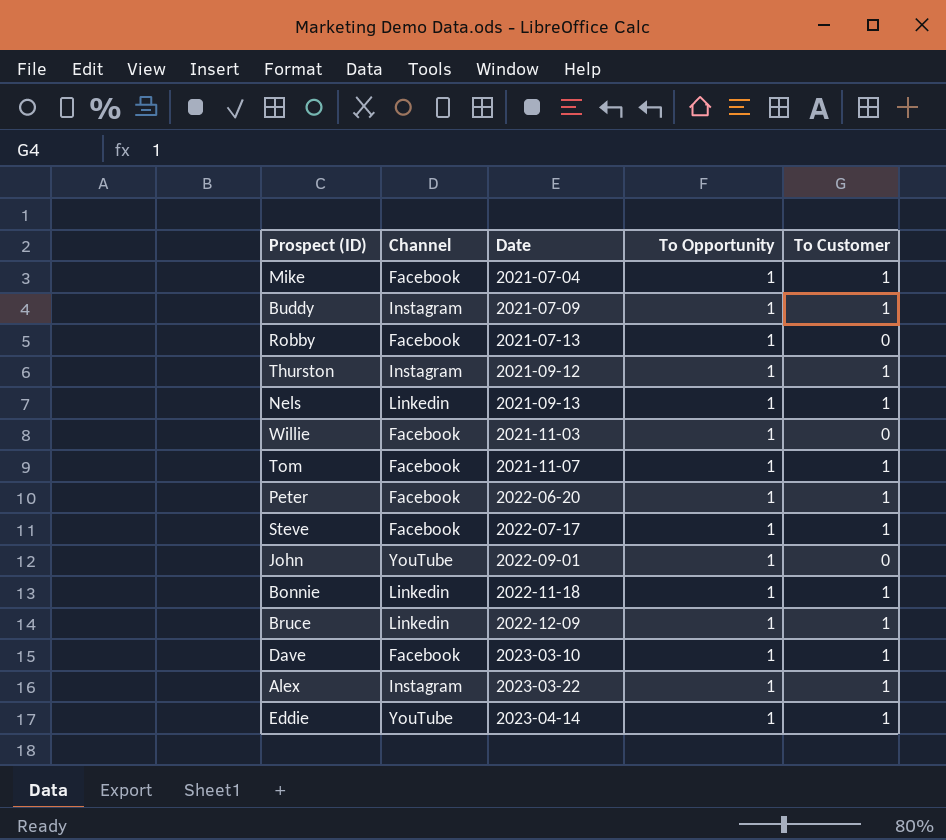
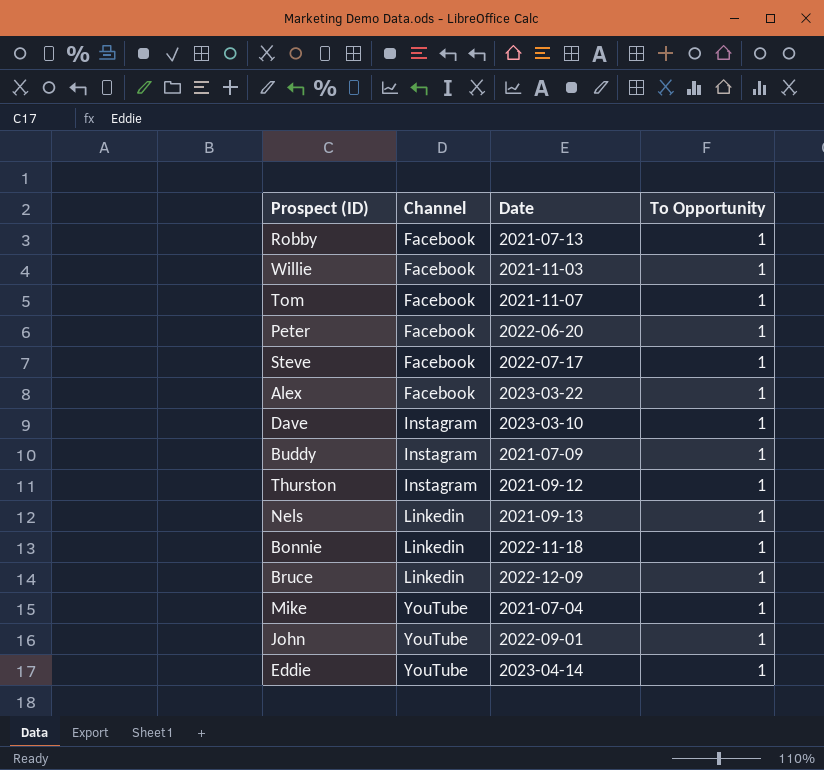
row order: Date ascending -> Channel ascending
column To Customer | position: 5 -> none
Alex | Channel: Instagram -> Facebook
Dave | Channel: Facebook -> Instagram
Mike | Channel: Facebook -> YouTube

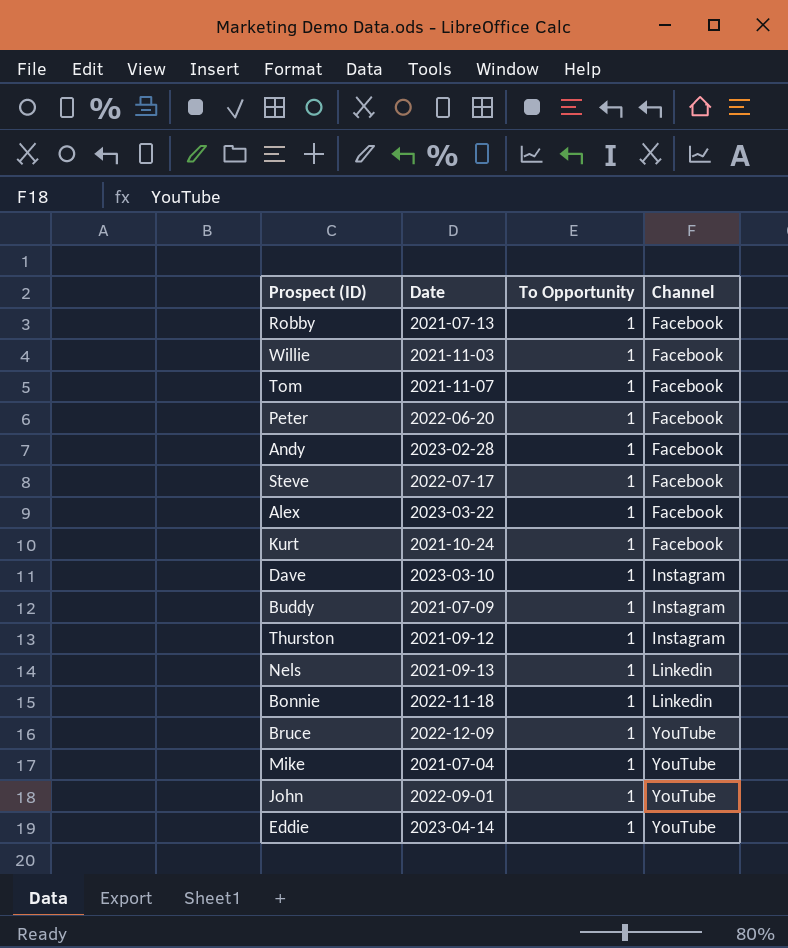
column Channel | position: 2 -> 4
row Andy: none -> 2023-02-28 | 1 | Facebook
row Kurt: none -> 2021-10-24 | 1 | Facebook
Bruce | Channel: Linkedin -> YouTube

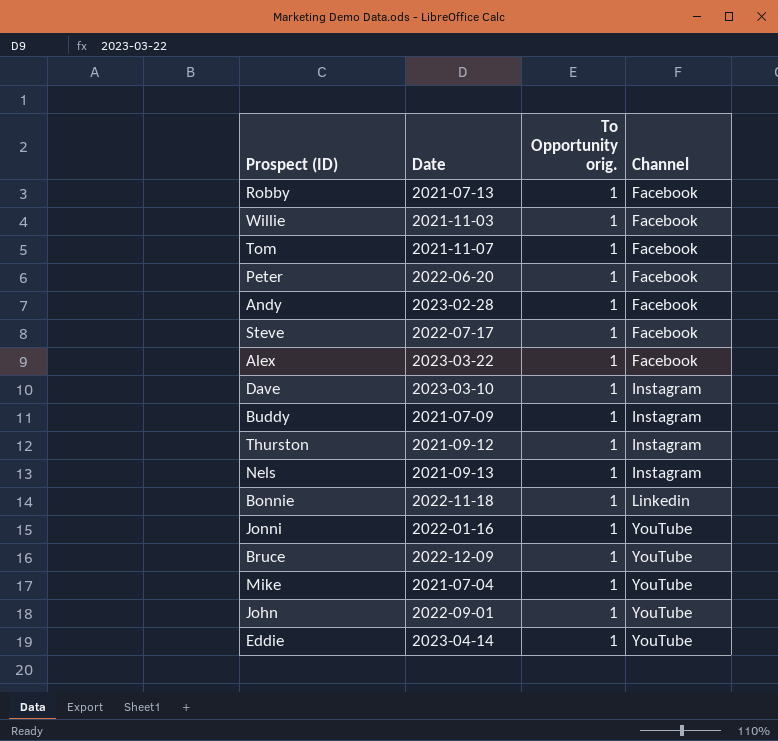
column name: To Opportunity -> To Opportunity orig.
row Kurt: 2021-10-24 | 1 | Facebook -> none
Nels | Channel: Linkedin -> Instagram
row Jonni: none -> 2022-01-16 | 1 | YouTube

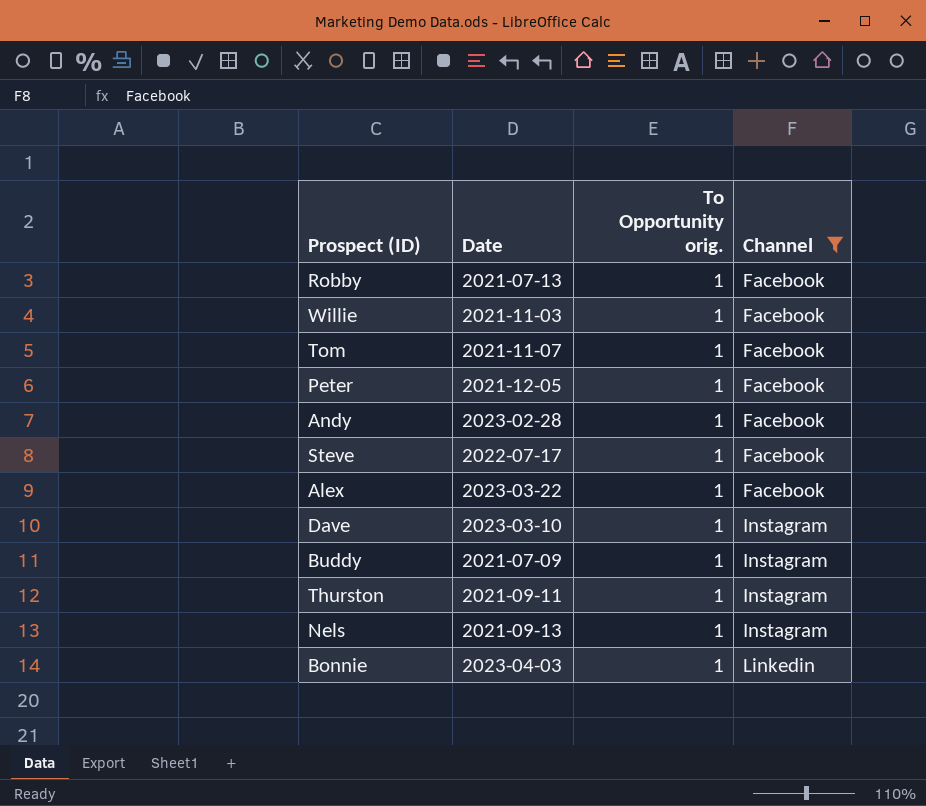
filter: none -> Channel != YouTube
Peter | Date: 2022-06-20 -> 2021-12-05
Thurston | Date: 2021-09-12 -> 2021-09-11
Bonnie | Date: 2022-11-18 -> 2023-04-03

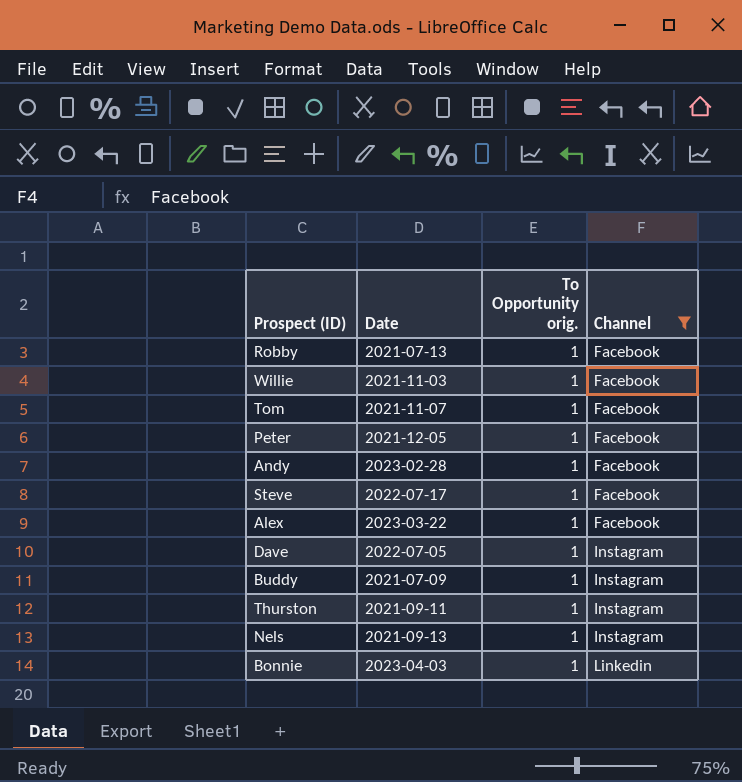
Dave | Date: 2023-03-10 -> 2022-07-05

